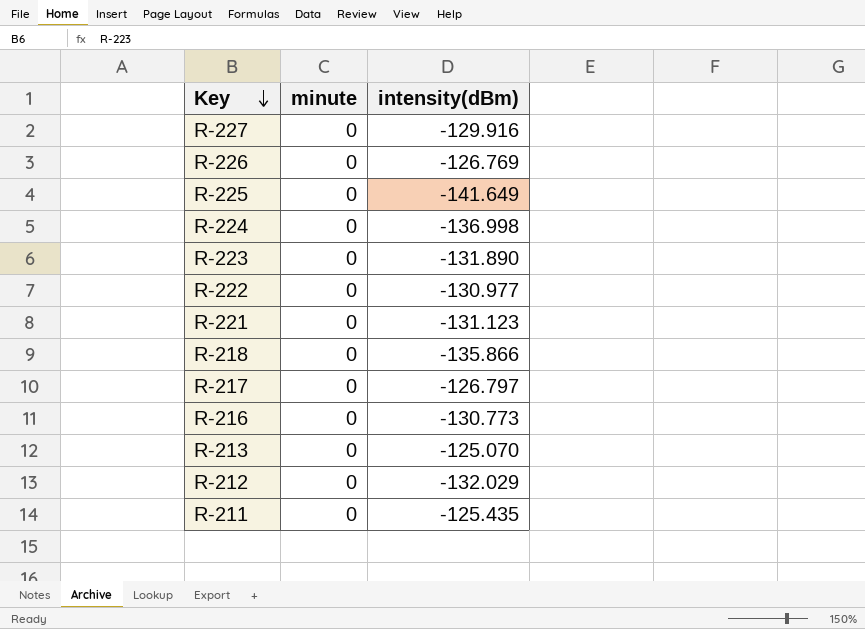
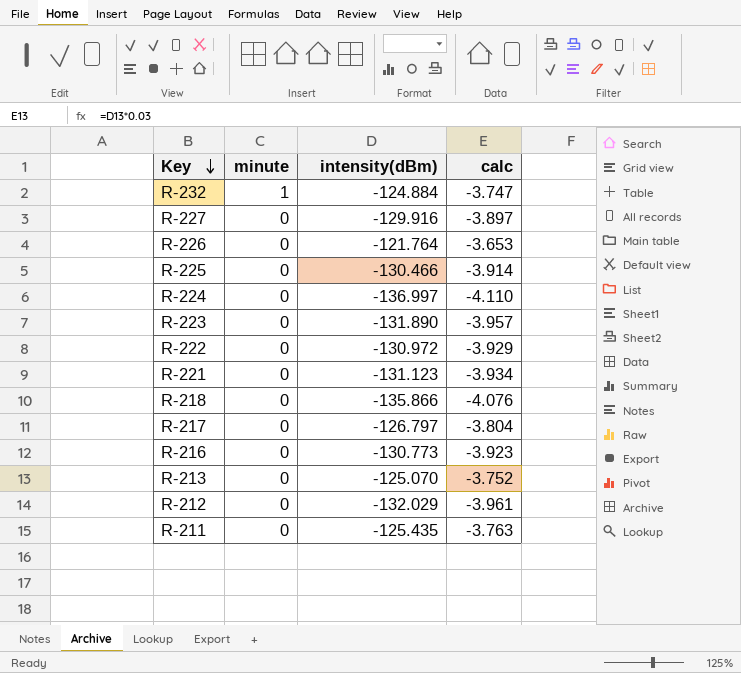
column calc | formula: none -> [intensity(dBm)] * 0.03
row R-232: none -> 1 | -124.884 | -3.747
R-226 | intensity(dBm): -126.769 -> -121.764
R-225 | intensity(dBm): -141.649 -> -130.466
R-224 | intensity(dBm): -136.998 -> -136.997
R-222 | intensity(dBm): -130.977 -> -130.972

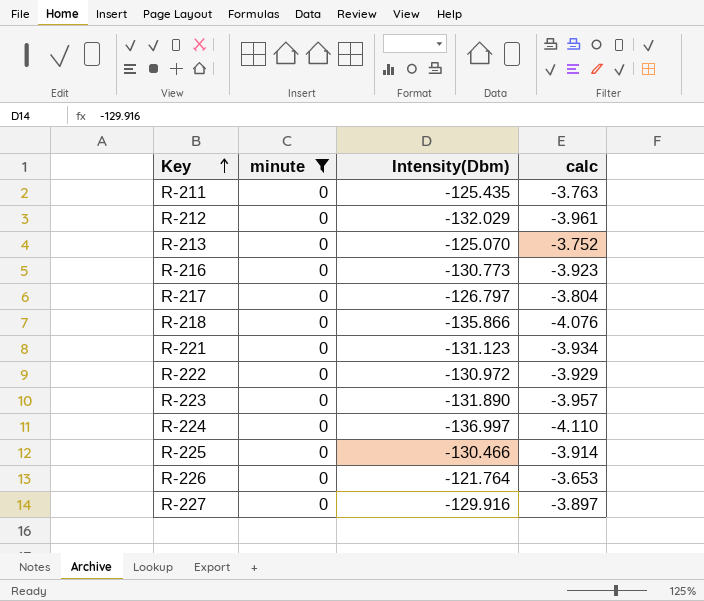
filter: none -> minute = 0
row order: Key descending -> Key ascending
column name: intensity(dBm) -> Intensity(Dbm)

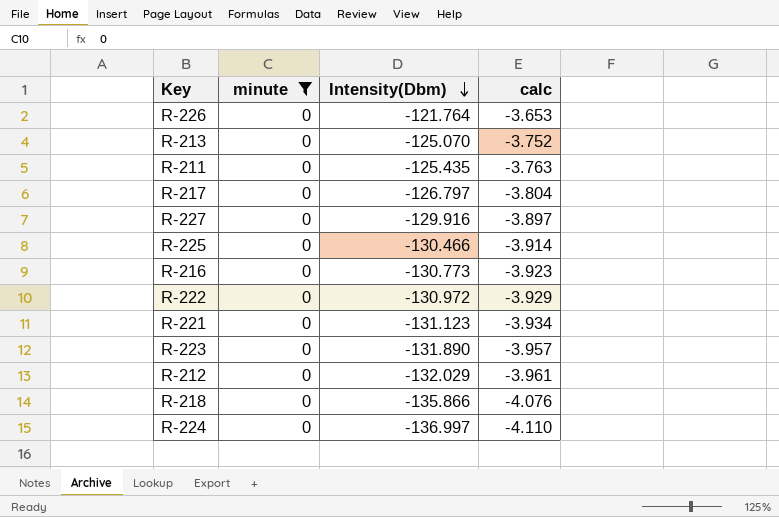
row order: Key ascending -> Intensity(Dbm) descending

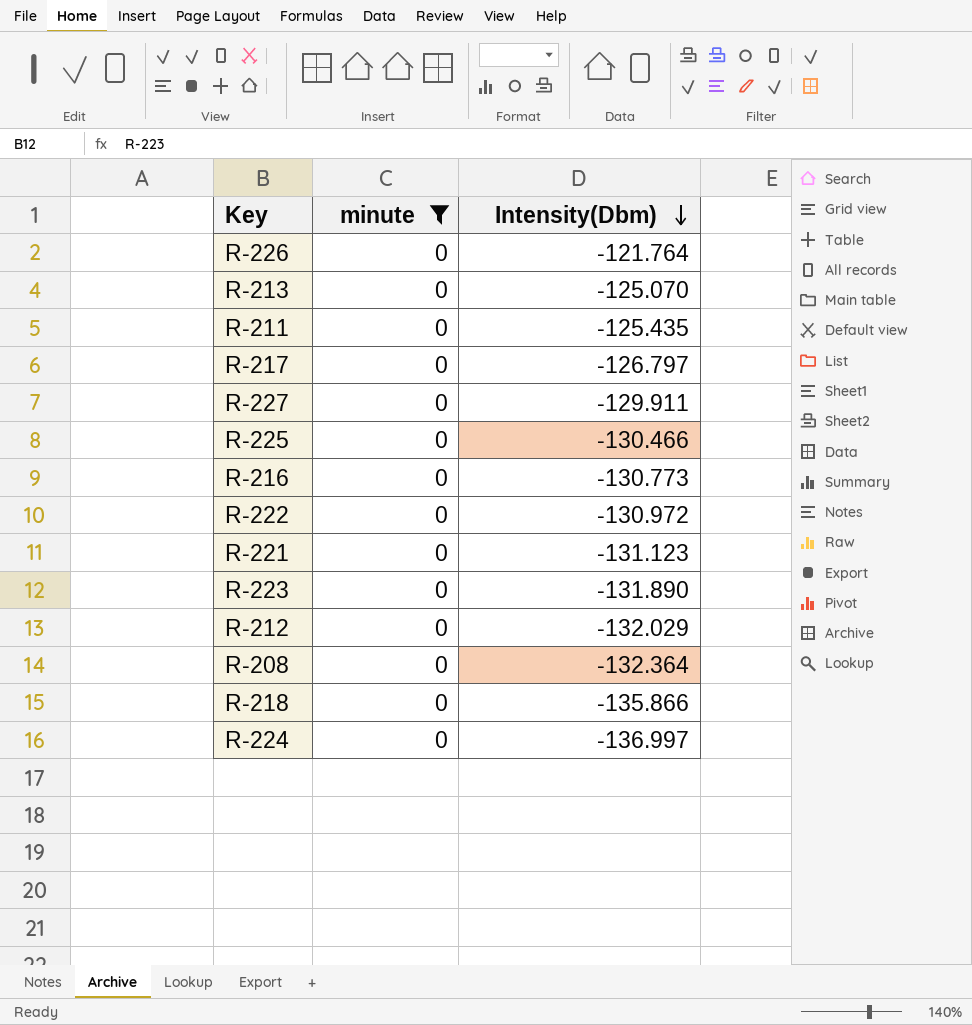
column calc | formula: [Intensity(Dbm)] * 0.03 -> none
R-227 | Intensity(Dbm): -129.916 -> -129.911
row R-208: none -> 0 | -132.364

